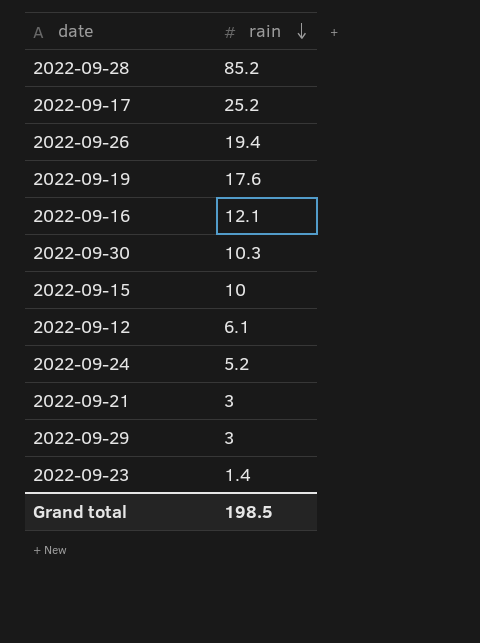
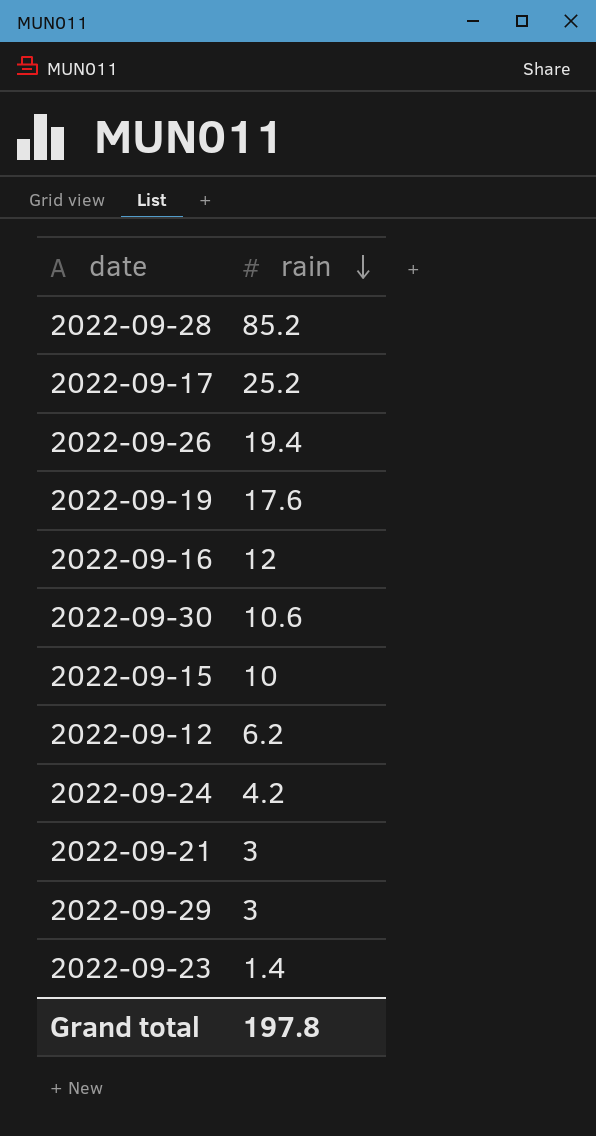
2022-09-16 | rain: 12.1 -> 12
2022-09-30 | rain: 10.3 -> 10.6
2022-09-12 | rain: 6.1 -> 6.2
2022-09-24 | rain: 5.2 -> 4.2
Grand total | rain: 198.5 -> 197.8

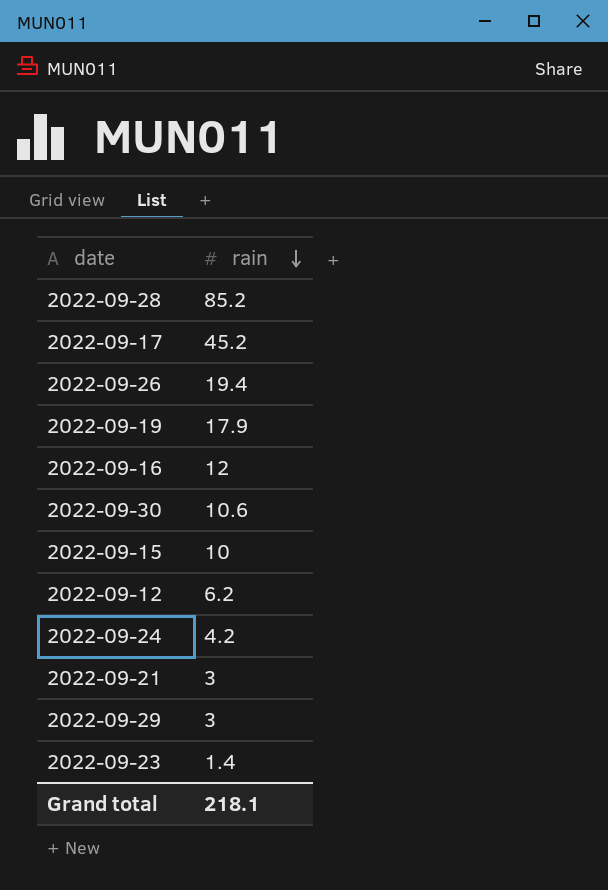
2022-09-17 | rain: 25.2 -> 45.2
2022-09-19 | rain: 17.6 -> 17.9
Grand total | rain: 197.8 -> 218.1

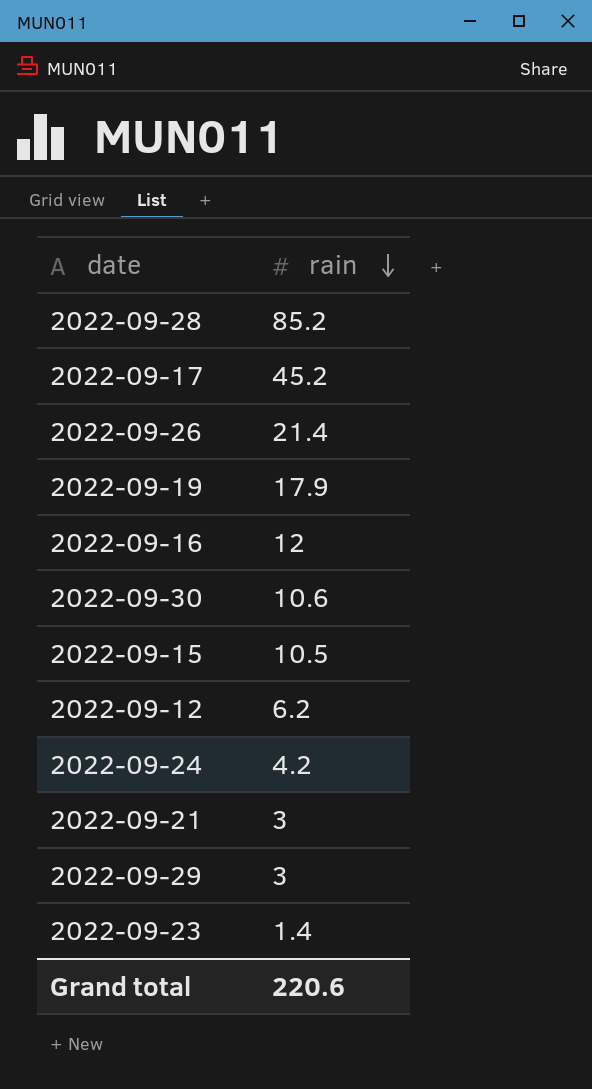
2022-09-26 | rain: 19.4 -> 21.4
2022-09-15 | rain: 10 -> 10.5
Grand total | rain: 218.1 -> 220.6

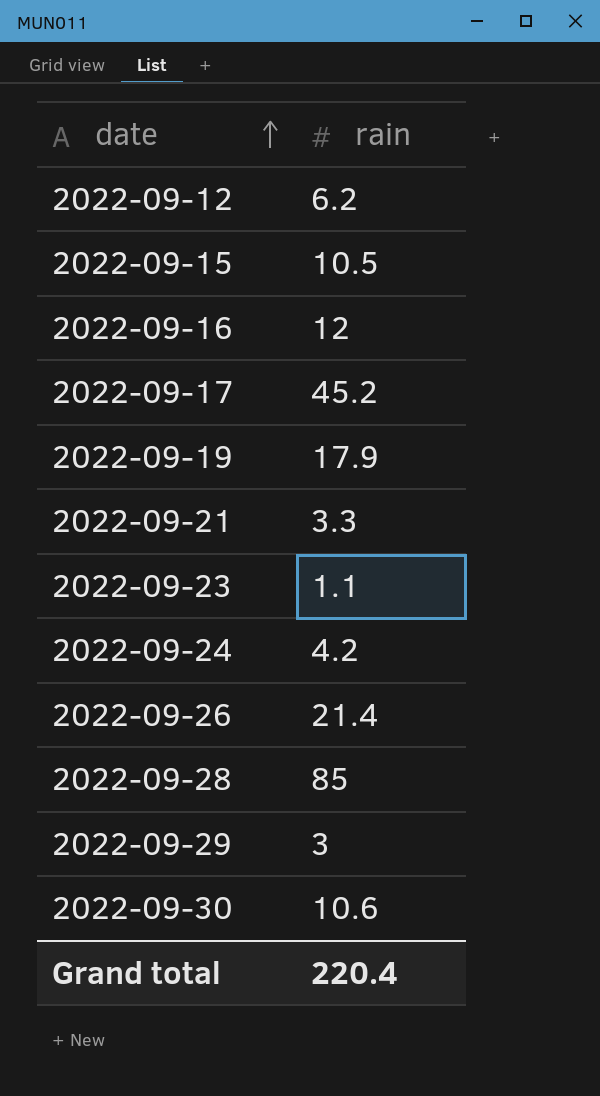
row order: rain descending -> date ascending
2022-09-21 | rain: 3 -> 3.3
2022-09-23 | rain: 1.4 -> 1.1
2022-09-28 | rain: 85.2 -> 85
Grand total | rain: 220.6 -> 220.4

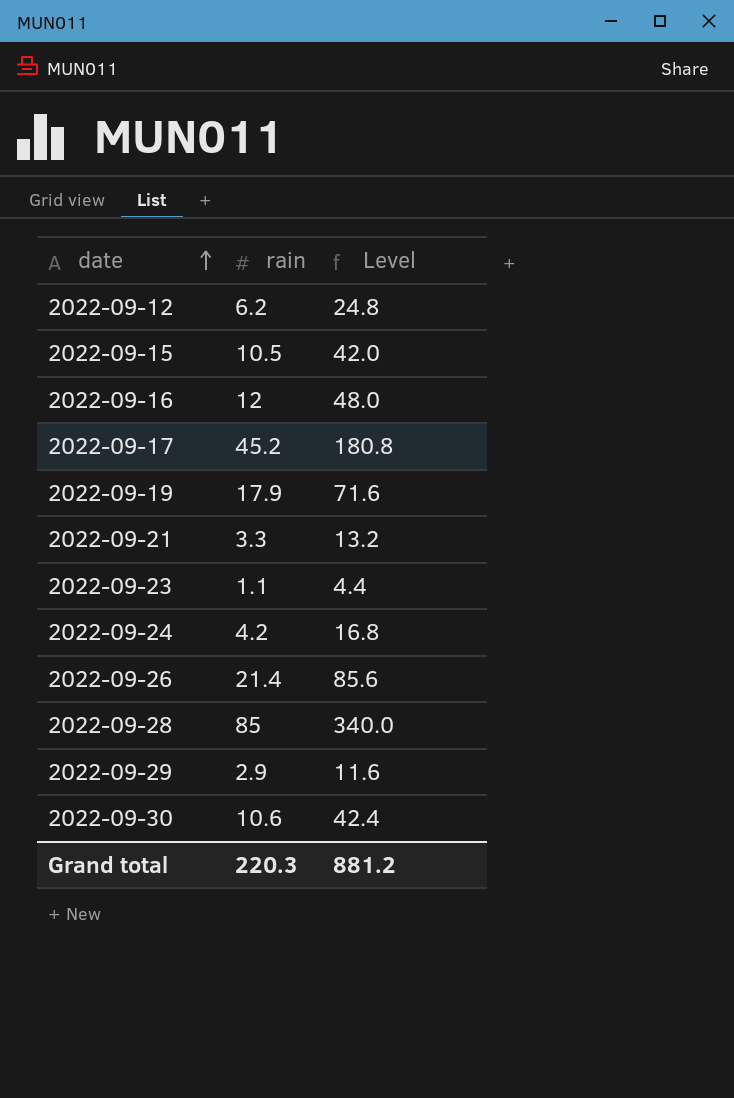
column Level | formula: none -> [rain] * 4
2022-09-29 | rain: 3 -> 2.9
Grand total | rain: 220.4 -> 220.3

